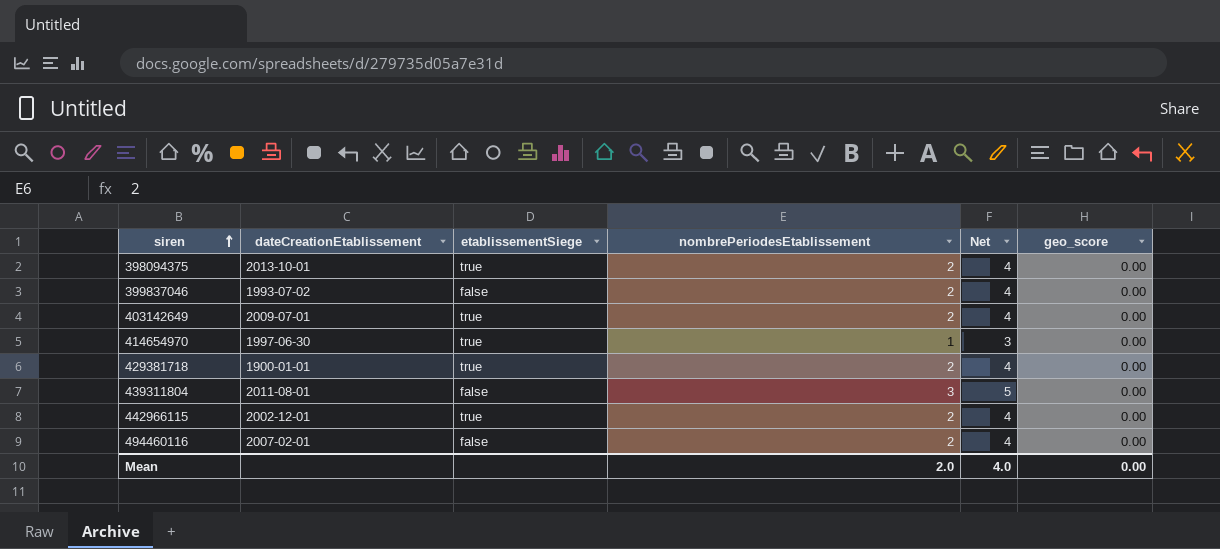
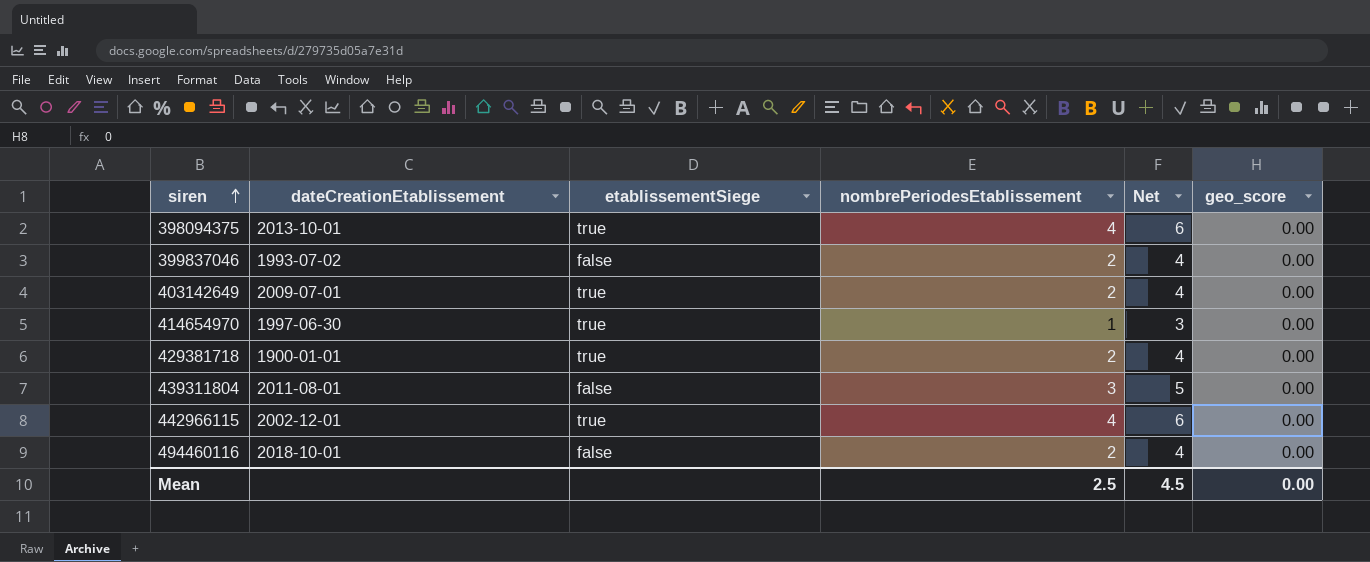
398094375 | nombrePeriodesEtablissement: 2 -> 4
398094375 | Net: 4 -> 6
442966115 | nombrePeriodesEtablissement: 2 -> 4
442966115 | Net: 4 -> 6
494460116 | dateCreationEtablissement: 2007-02-01 -> 2018-10-01
Mean | nombrePeriodesEtablissement: 2.0 -> 2.5
Mean | Net: 4.0 -> 4.5

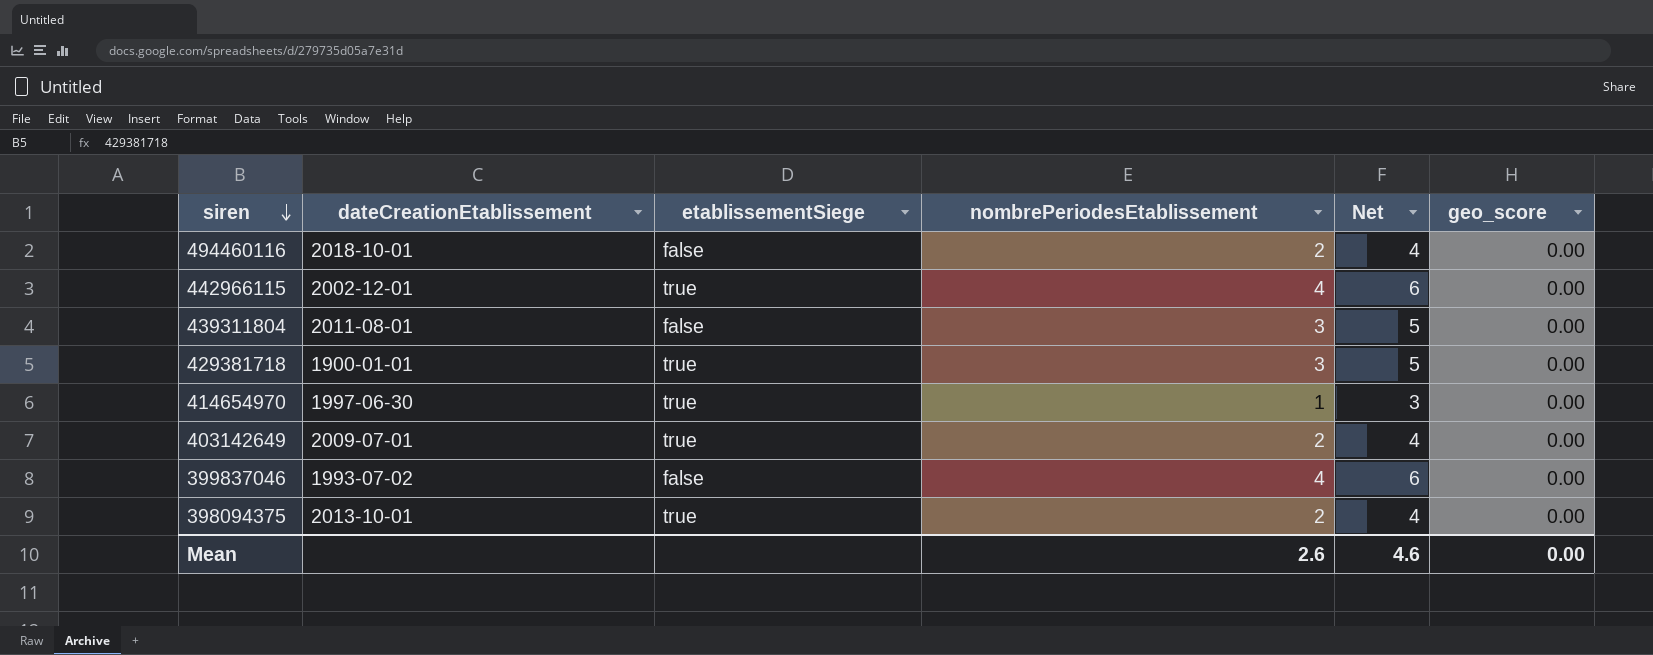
row order: siren ascending -> siren descending
429381718 | nombrePeriodesEtablissement: 2 -> 3
429381718 | Net: 4 -> 5
399837046 | nombrePeriodesEtablissement: 2 -> 4
399837046 | Net: 4 -> 6
398094375 | nombrePeriodesEtablissement: 4 -> 2
398094375 | Net: 6 -> 4
Mean | nombrePeriodesEtablissement: 2.5 -> 2.6
Mean | Net: 4.5 -> 4.6

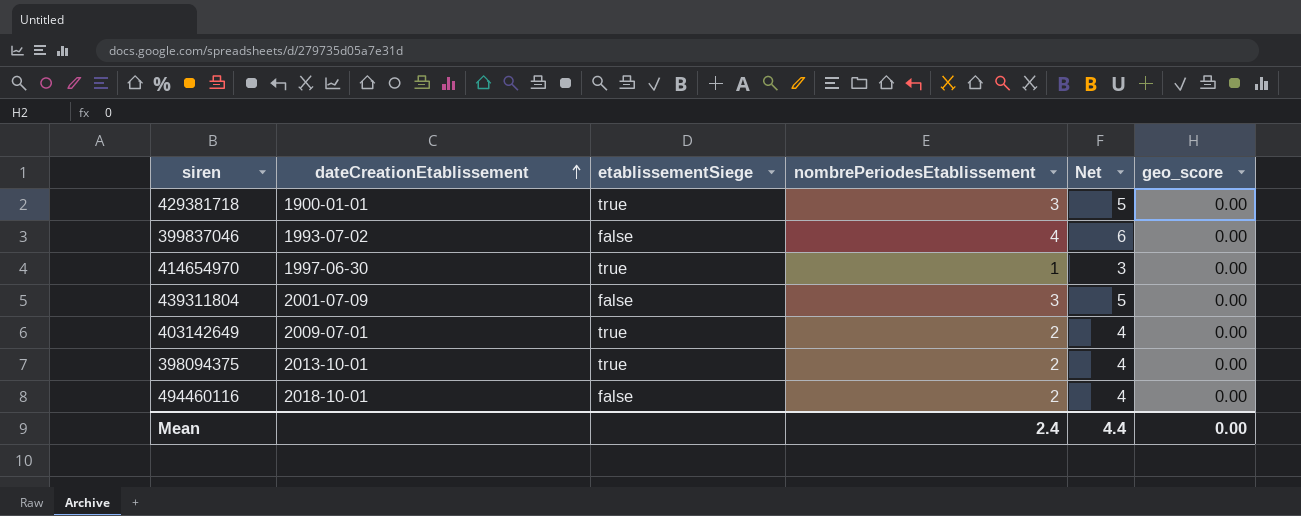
row order: siren descending -> dateCreationEtablissement ascending
row 442966115: 2002-12-01 | true | 4 | 6 | 0.00 -> none
439311804 | dateCreationEtablissement: 2011-08-01 -> 2001-07-09
Mean | nombrePeriodesEtablissement: 2.6 -> 2.4
Mean | Net: 4.6 -> 4.4

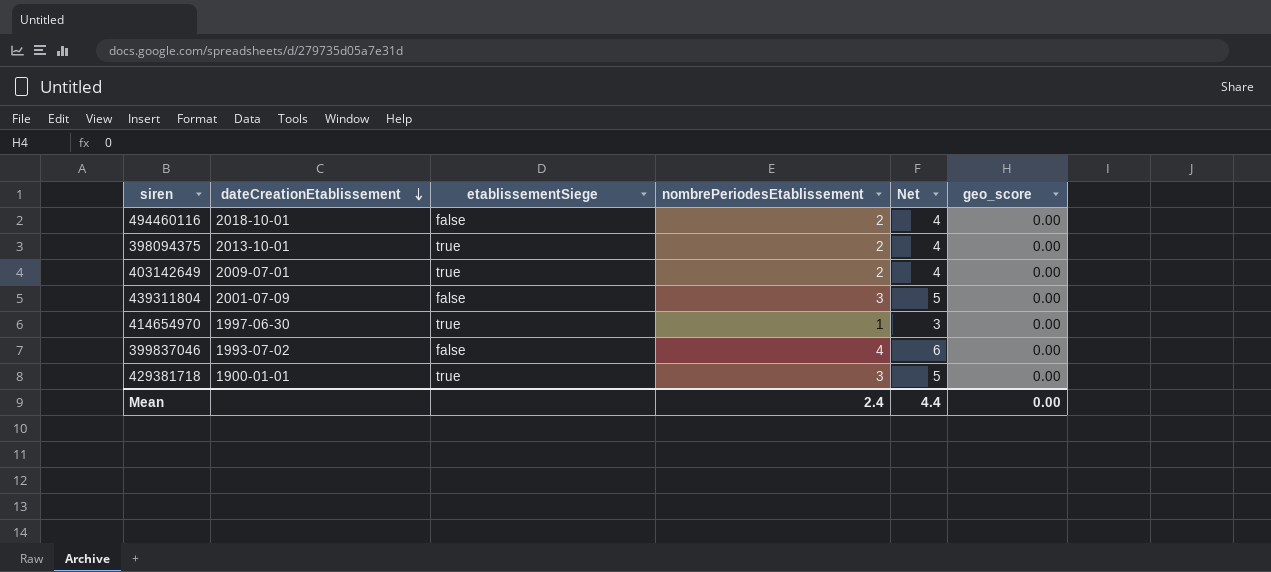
row order: dateCreationEtablissement ascending -> dateCreationEtablissement descending

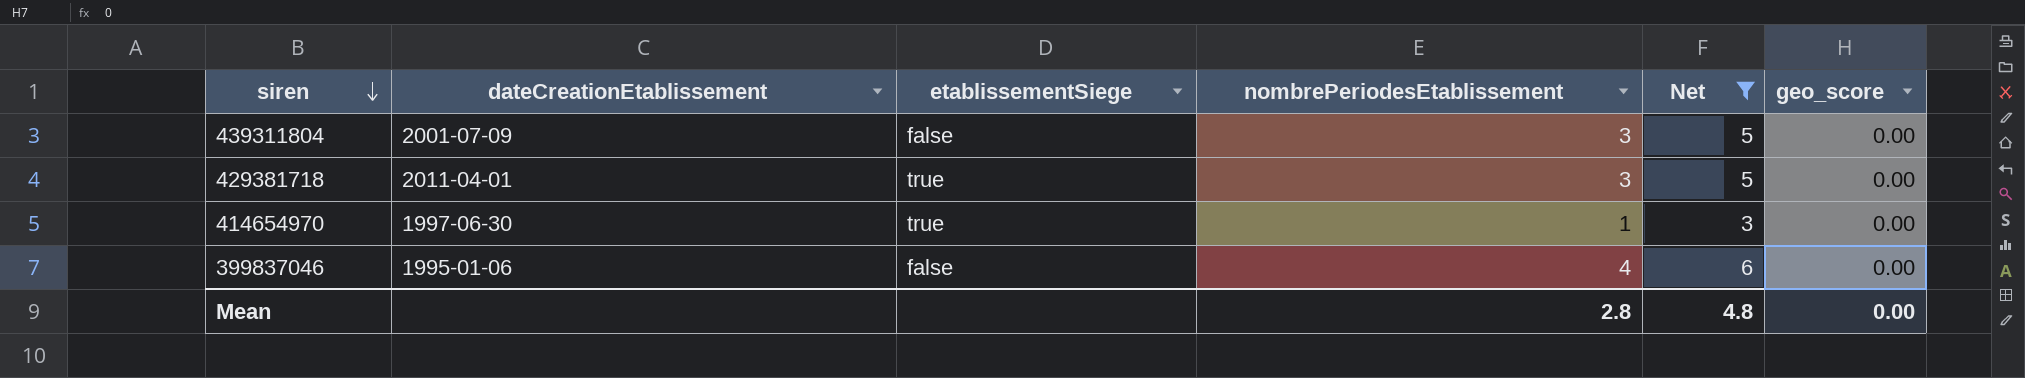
filter: none -> Net != 4
row order: dateCreationEtablissement descending -> siren descending
429381718 | dateCreationEtablissement: 1900-01-01 -> 2011-04-01
399837046 | dateCreationEtablissement: 1993-07-02 -> 1995-01-06
Mean | nombrePeriodesEtablissement: 2.4 -> 2.8
Mean | Net: 4.4 -> 4.8

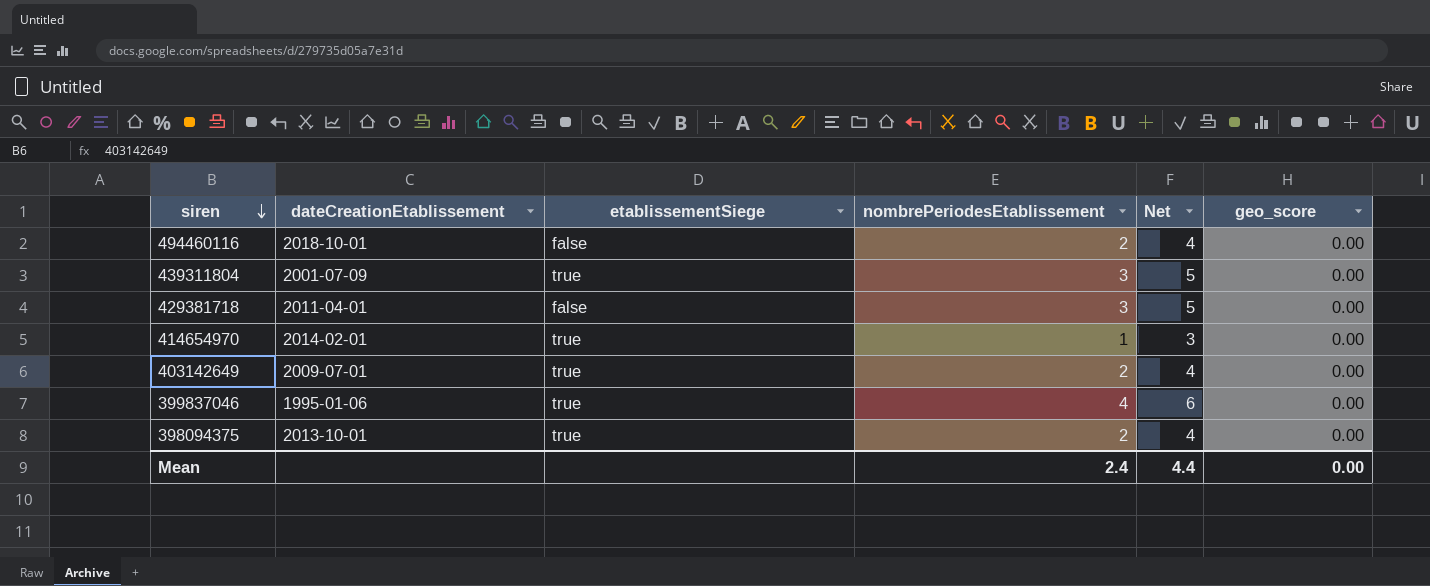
filter: Net != 4 -> none
439311804 | etablissementSiege: false -> true
429381718 | etablissementSiege: true -> false
414654970 | dateCreationEtablissement: 1997-06-30 -> 2014-02-01
399837046 | etablissementSiege: false -> true
Mean | nombrePeriodesEtablissement: 2.8 -> 2.4
Mean | Net: 4.8 -> 4.4

